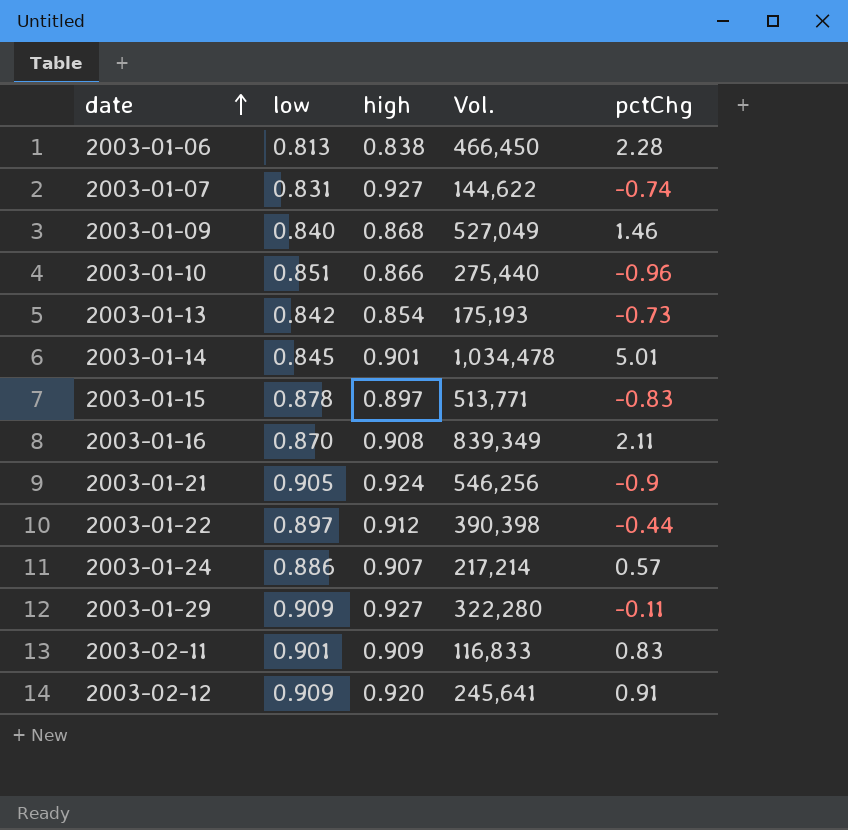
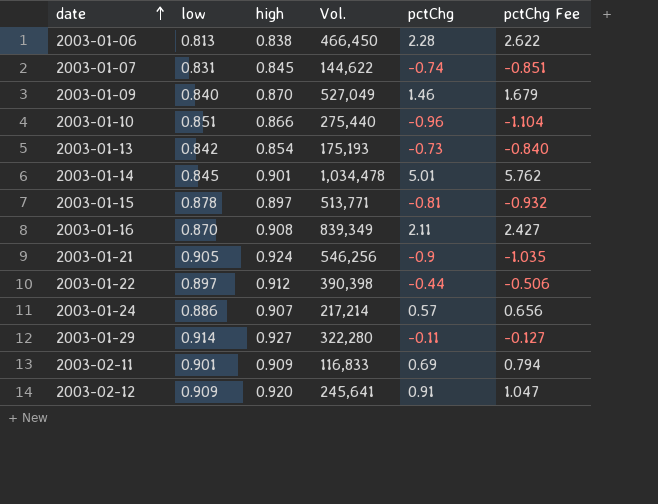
column pctChg Fee | formula: none -> [pctChg] * 1.15
2003-01-07 | high: 0.927 -> 0.845
2003-01-09 | high: 0.868 -> 0.870
2003-01-15 | pctChg: -0.83 -> -0.81
2003-01-29 | low: 0.909 -> 0.914
2003-02-11 | pctChg: 0.83 -> 0.69

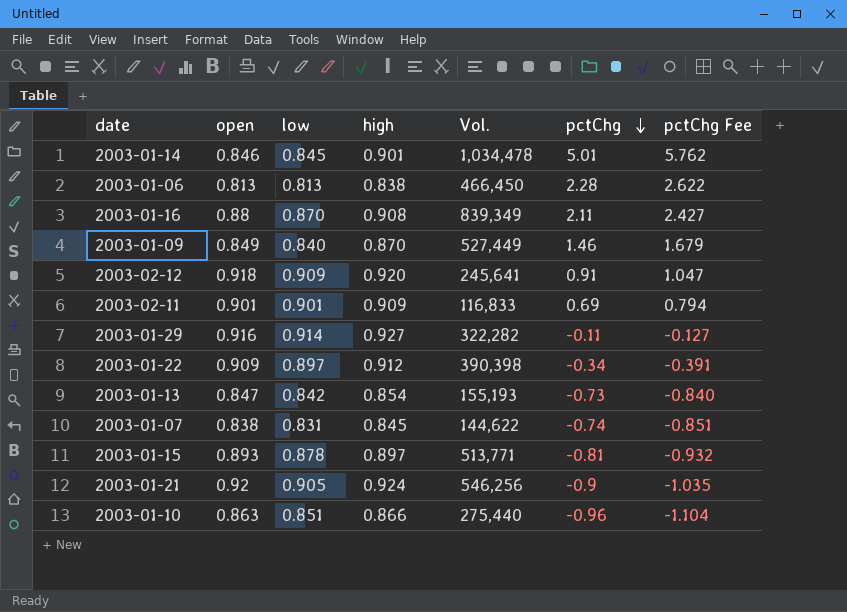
row order: date ascending -> pctChg descending
column open | position: none -> 2
row 2003-01-24: 0.886 | 0.907 | 217,214 | 0.57 | 0.656 -> none
2003-01-09 | Vol.: 527,049 -> 527,449
2003-01-29 | Vol.: 322,280 -> 322,282
2003-01-22 | pctChg: -0.44 -> -0.34
2003-01-22 | pctChg Fee: -0.506 -> -0.391
2003-01-13 | Vol.: 175,193 -> 155,193

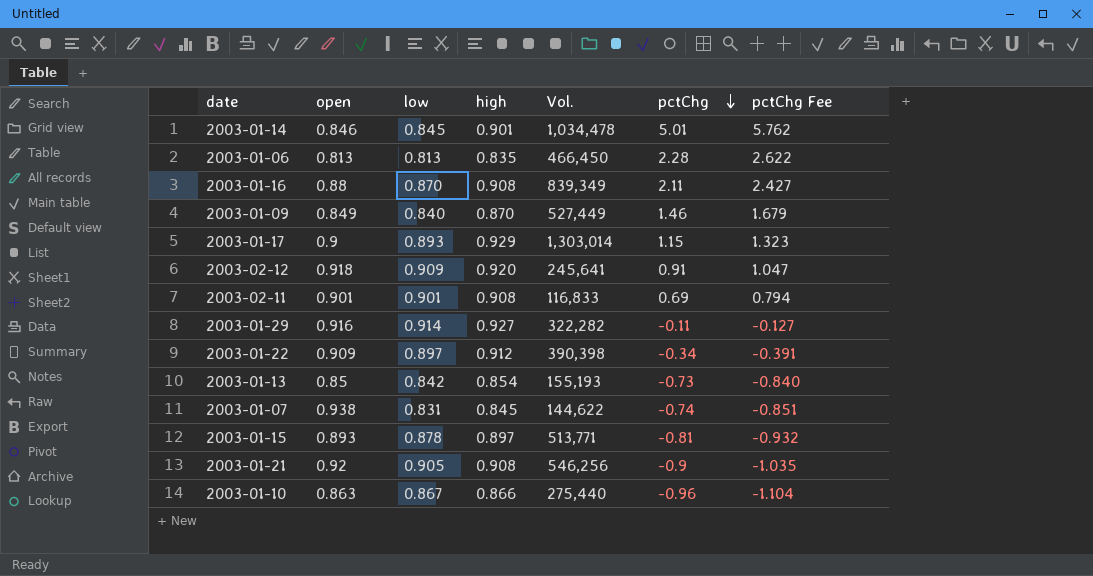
2003-01-06 | high: 0.838 -> 0.835
row 2003-01-17: none -> 0.9 | 0.893 | 0.929 | 1,303,014 | 1.15 | 1.323
2003-02-11 | high: 0.909 -> 0.908
2003-01-13 | open: 0.847 -> 0.85
2003-01-07 | open: 0.838 -> 0.938
2003-01-21 | high: 0.924 -> 0.908
2003-01-10 | low: 0.851 -> 0.867

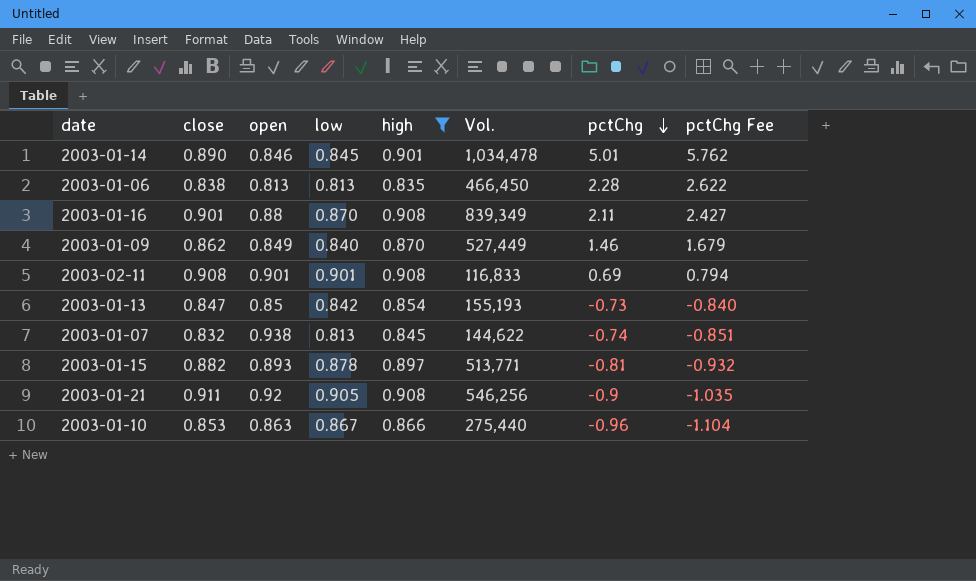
filter: none -> high <= 0.908
column close | position: none -> 2
2003-01-07 | low: 0.831 -> 0.813

